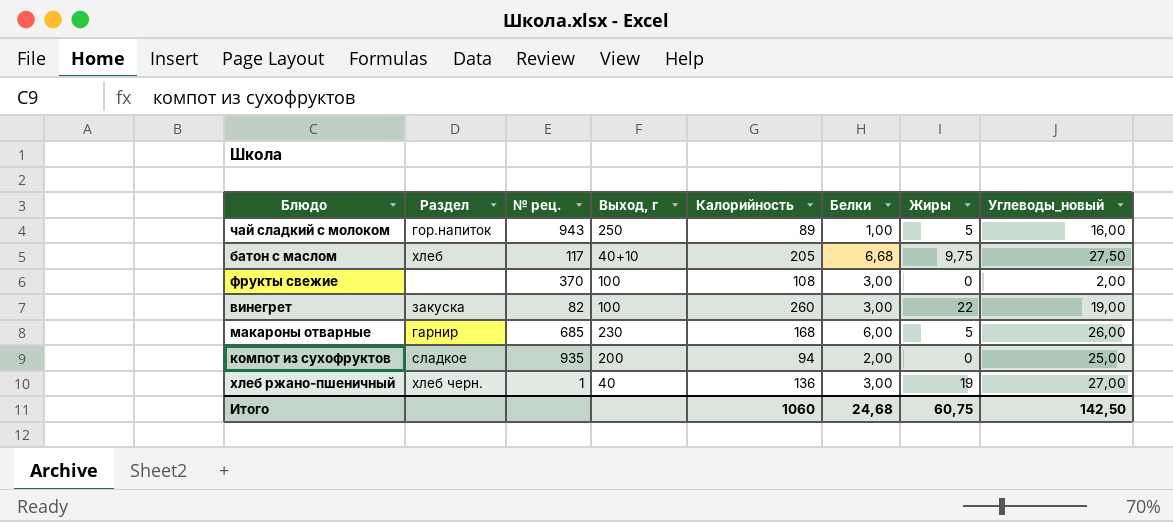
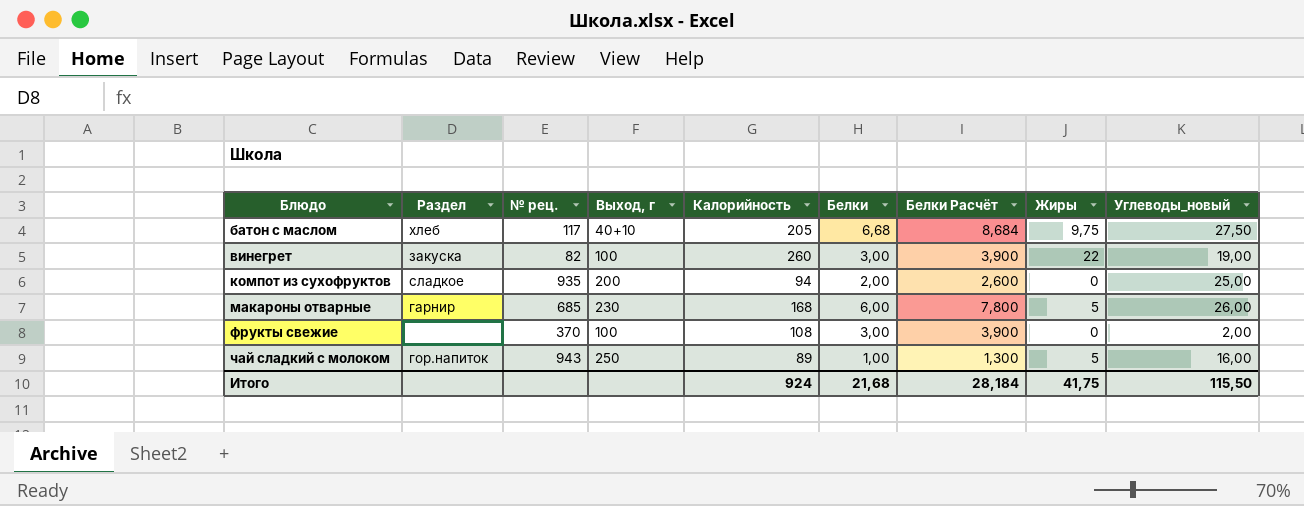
row order: none -> Блюдо ascending
column Белки Расчёт | formula: none -> [Белки] * 1,3
row хлеб ржано-пшеничный: хлеб черн. | 1 | 40 | 136 | 3,00 | 19 | 27,00 -> none
Итого | Калорийность: 1060 -> 924
Итого | Белки: 24,68 -> 21,68
Итого | Жиры: 60,75 -> 41,75
Итого | Углеводы_новый: 142,50 -> 115,50

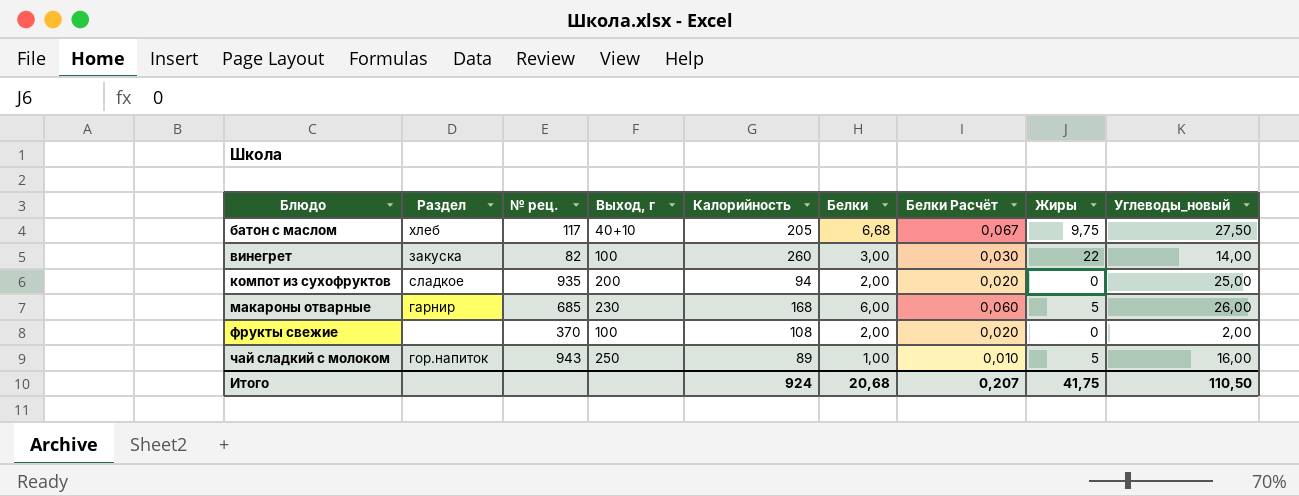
column Белки Расчёт | formula: [Белки] * 1,3 -> [Белки] * 0,01
винегрет | Углеводы_новый: 19,00 -> 14,00
фрукты свежие | Белки: 3,00 -> 2,00
Итого | Белки: 21,68 -> 20,68
Итого | Белки Расчёт: 28,184 -> 0,207
Итого | Углеводы_новый: 115,50 -> 110,50

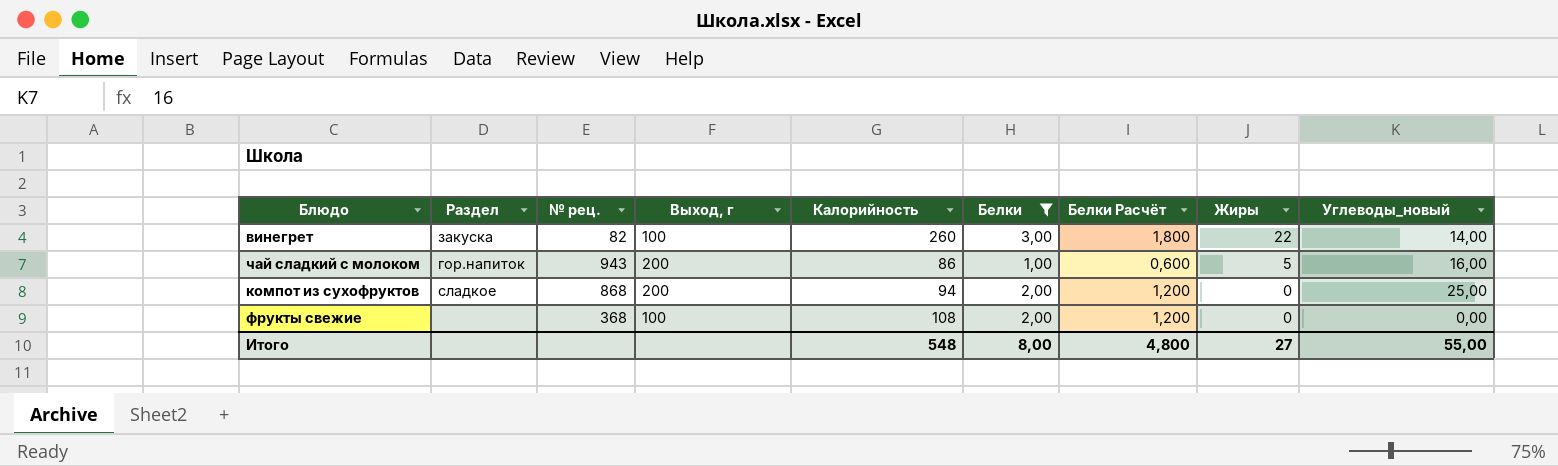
filter: none -> Белки <= 3,00
row order: Блюдо ascending -> Жиры descending
column Белки Расчёт | formula: [Белки] * 0,01 -> [Белки] * 0,6
чай сладкий с молоком | Выход, г: 250 -> 200
чай сладкий с молоком | Калорийность: 89 -> 86
компот из сухофруктов | № рец.: 935 -> 868
фрукты свежие | № рец.: 370 -> 368
фрукты свежие | Углеводы_новый: 2,00 -> 0,00
Итого | Калорийность: 924 -> 548
Итого | Белки: 20,68 -> 8,00
Итого | Белки Расчёт: 0,207 -> 4,800
Итого | Жиры: 41,75 -> 27
Итого | Углеводы_новый: 110,50 -> 55,00

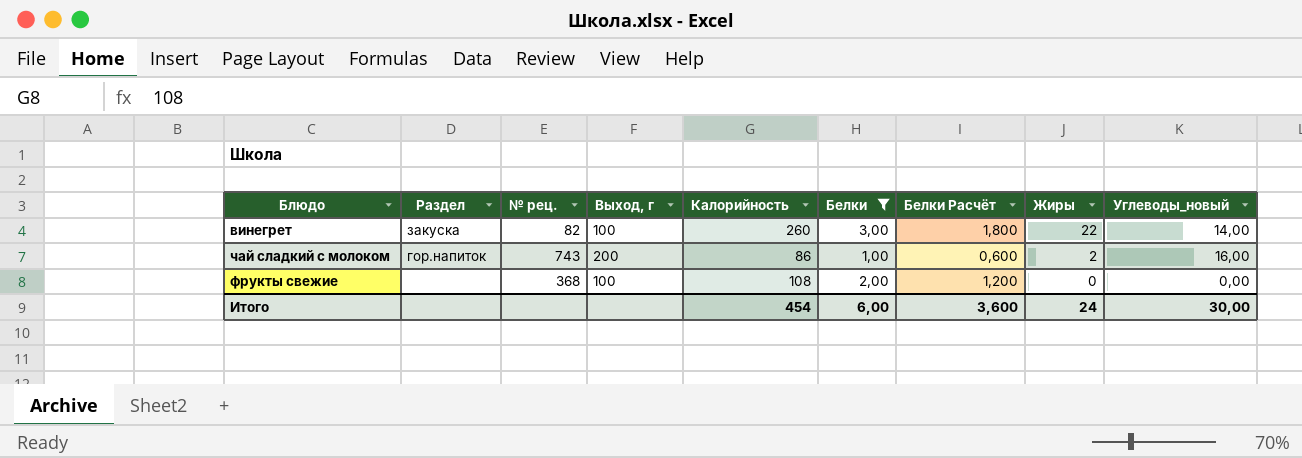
row компот из сухофруктов: сладкое | 868 | 200 | 94 | 2,00 | 1,200 | 0 | 25,00 -> none
чай сладкий с молоком | № рец.: 943 -> 743
чай сладкий с молоком | Жиры: 5 -> 2
Итого | Калорийность: 548 -> 454
Итого | Белки: 8,00 -> 6,00
Итого | Белки Расчёт: 4,800 -> 3,600
Итого | Жиры: 27 -> 24
Итого | Углеводы_новый: 55,00 -> 30,00

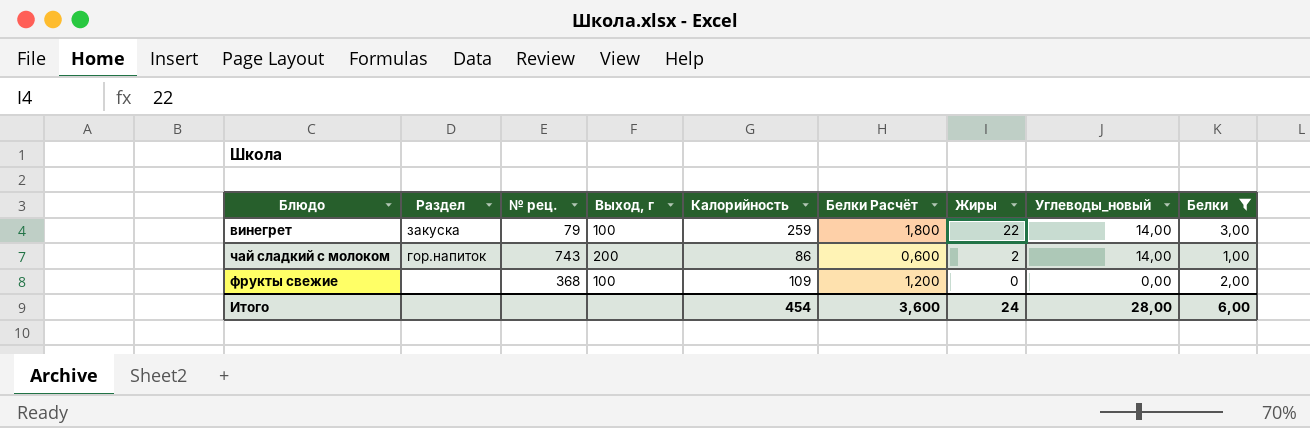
column Белки | position: 6 -> 9
винегрет | № рец.: 82 -> 79
винегрет | Калорийность: 260 -> 259
чай сладкий с молоком | Углеводы_новый: 16,00 -> 14,00
фрукты свежие | Калорийность: 108 -> 109
Итого | Углеводы_новый: 30,00 -> 28,00

